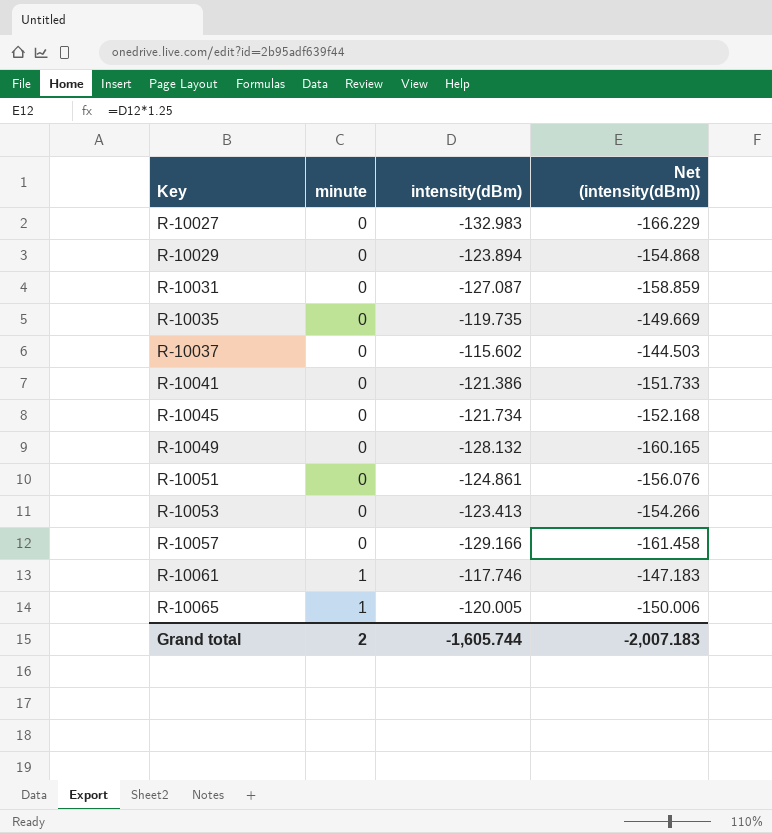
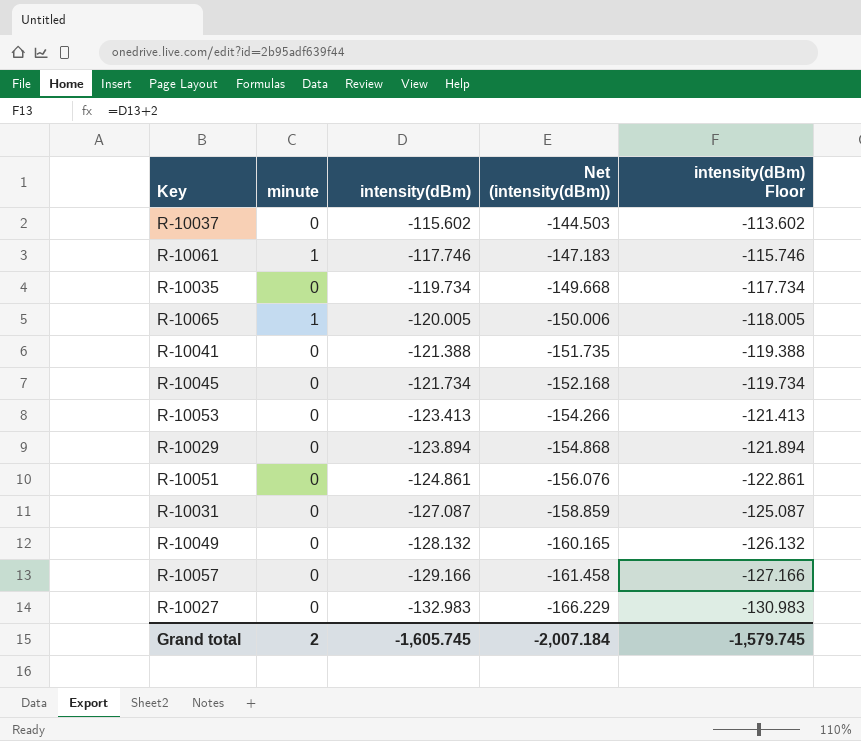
row order: Key ascending -> intensity(dBm) descending
column intensity(dBm) Floor | formula: none -> [intensity(dBm)] + 2
R-10035 | intensity(dBm): -119.735 -> -119.734
R-10035 | Net (intensity(dBm)): -149.669 -> -149.668
R-10041 | intensity(dBm): -121.386 -> -121.388
R-10041 | Net (intensity(dBm)): -151.733 -> -151.735
Grand total | intensity(dBm): -1,605.744 -> -1,605.745
Grand total | Net (intensity(dBm)): -2,007.183 -> -2,007.184

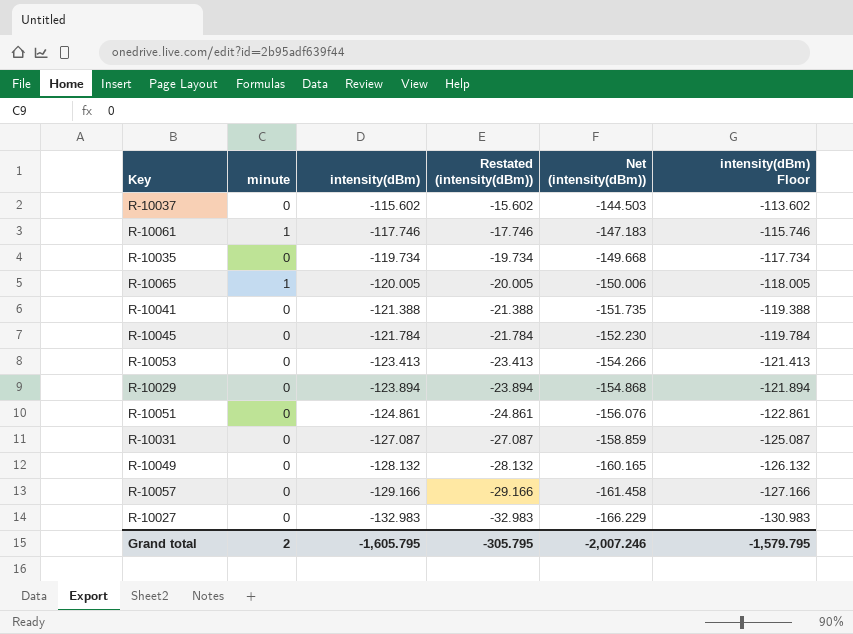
column Restated (intensity(dBm)) | formula: none -> [intensity(dBm)] + 100
R-10045 | intensity(dBm): -121.734 -> -121.784
R-10045 | Net (intensity(dBm)): -152.168 -> -152.230
R-10045 | intensity(dBm) Floor: -119.734 -> -119.784
Grand total | intensity(dBm): -1,605.745 -> -1,605.795
Grand total | Net (intensity(dBm)): -2,007.184 -> -2,007.246
Grand total | intensity(dBm) Floor: -1,579.745 -> -1,579.795

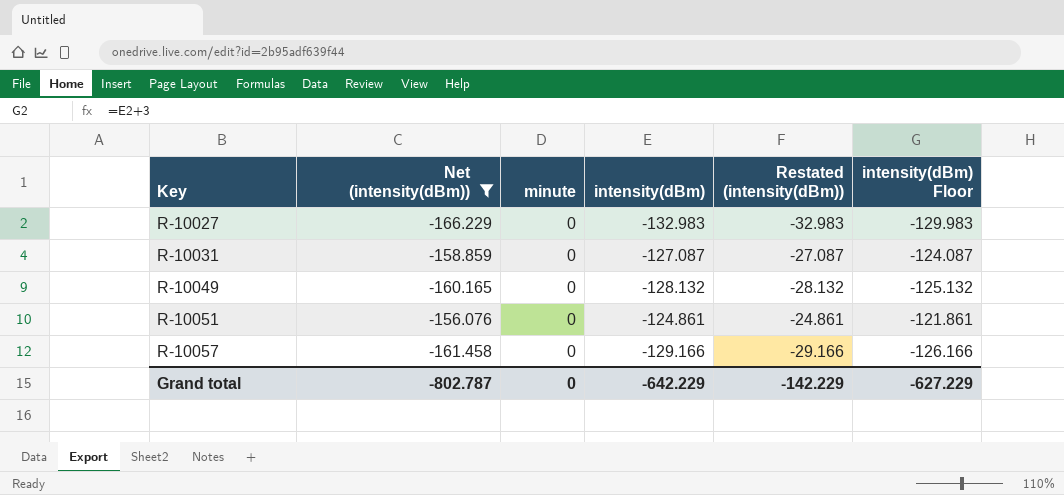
filter: none -> Net (intensity(dBm)) <= -156.076
row order: intensity(dBm) descending -> Key ascending
column Net (intensity(dBm)) | position: 5 -> 2
column intensity(dBm) Floor | formula: [intensity(dBm)] + 2 -> [intensity(dBm)] + 3
Grand total | Net (intensity(dBm)): -2,007.246 -> -802.787
Grand total | minute: 2 -> 0
Grand total | intensity(dBm): -1,605.795 -> -642.229
Grand total | Restated (intensity(dBm)): -305.795 -> -142.229
Grand total | intensity(dBm) Floor: -1,579.795 -> -627.229

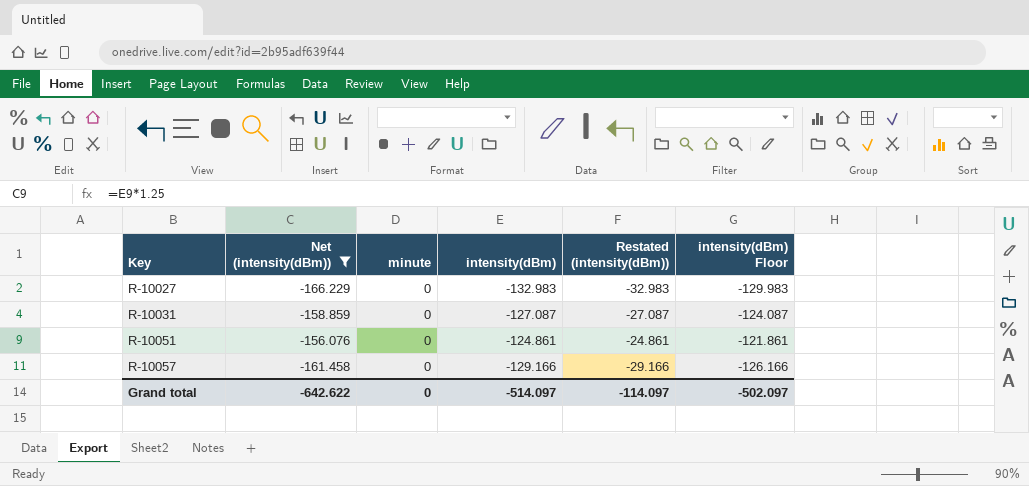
row R-10049: -160.165 | 0 | -128.132 | -28.132 | -125.132 -> none
Grand total | Net (intensity(dBm)): -802.787 -> -642.622
Grand total | intensity(dBm): -642.229 -> -514.097
Grand total | Restated (intensity(dBm)): -142.229 -> -114.097
Grand total | intensity(dBm) Floor: -627.229 -> -502.097

